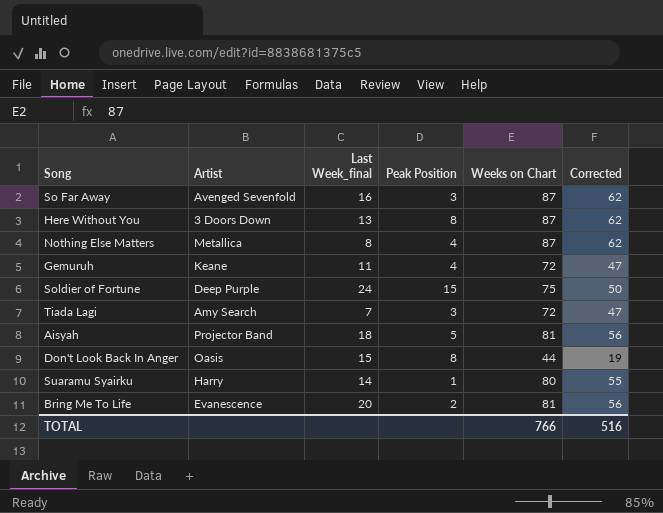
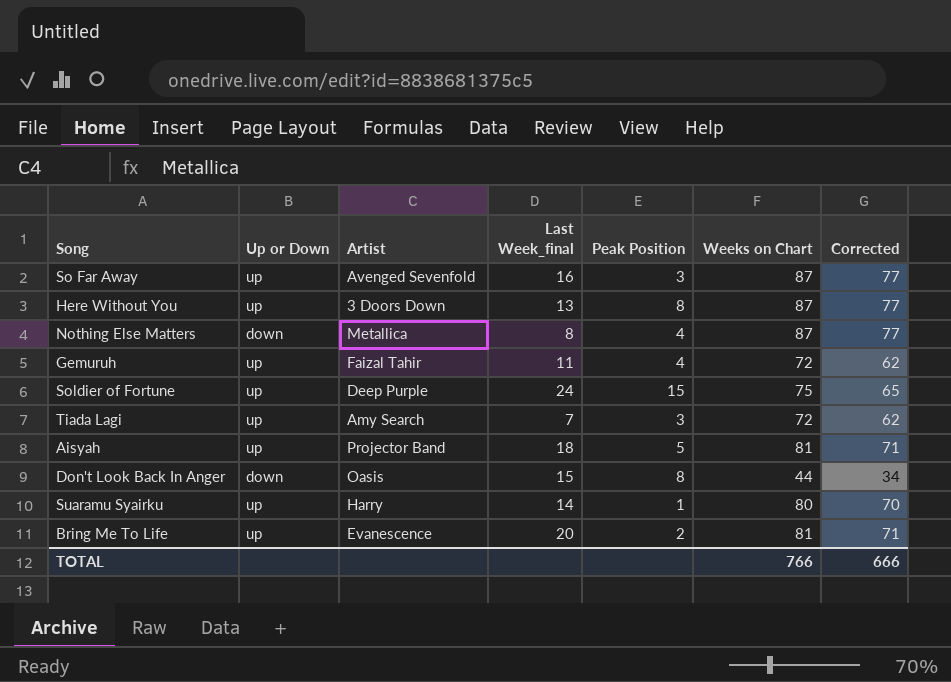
column Up or Down | position: none -> 2
column Corrected | formula: [Weeks on Chart] - 25 -> [Weeks on Chart] - 10
Gemuruh | Artist: Keane -> Faizal Tahir
TOTAL | Corrected: 516 -> 666

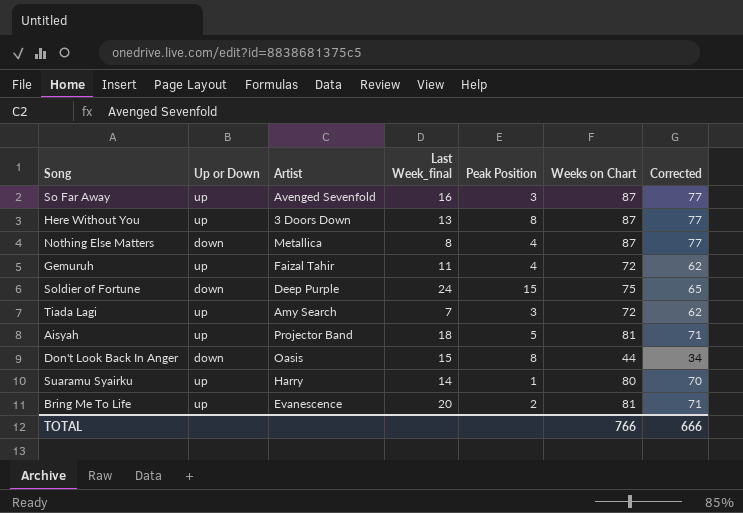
Soldier of Fortune | Up or Down: up -> down

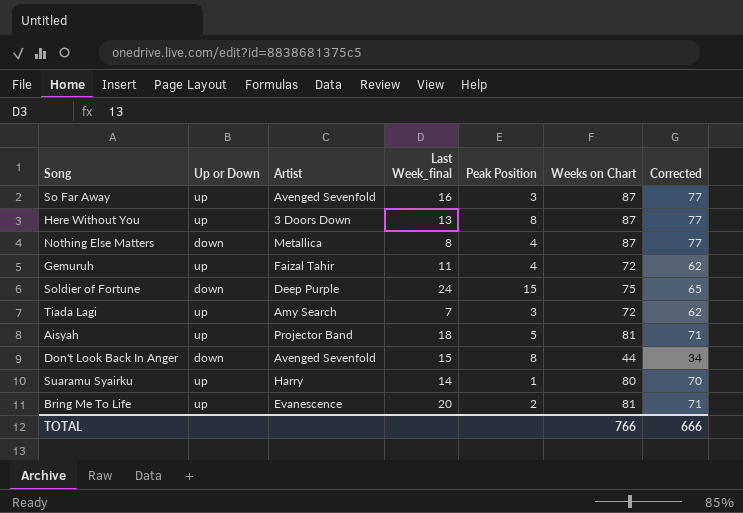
Don't Look Back In Anger | Artist: Oasis -> Avenged Sevenfold

